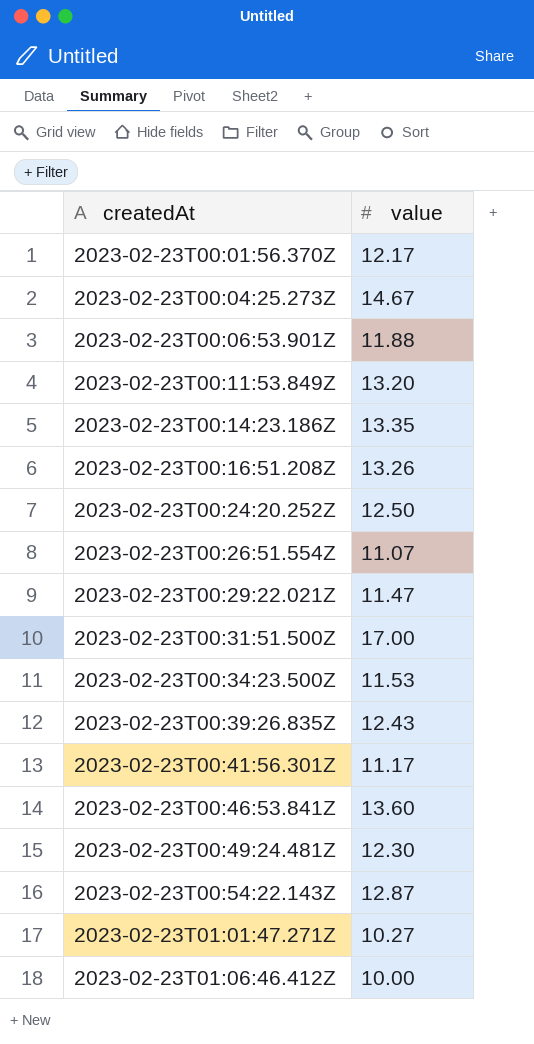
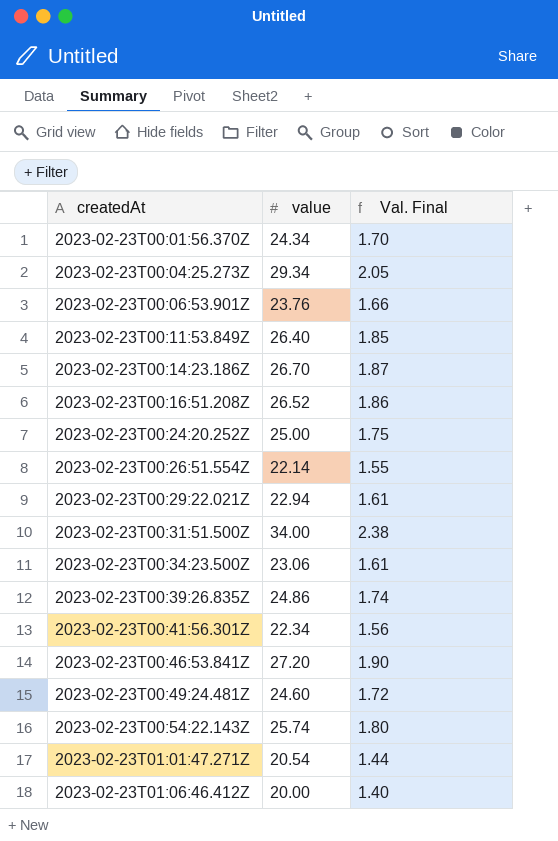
column Val. Final | formula: none -> [value] * 0.07
2023-02-23T00:01:56.370Z | value: 12.17 -> 24.34
2023-02-23T00:04:25.273Z | value: 14.67 -> 29.34
2023-02-23T00:06:53.901Z | value: 11.88 -> 23.76
2023-02-23T00:11:53.849Z | value: 13.20 -> 26.40
2023-02-23T00:14:23.186Z | value: 13.35 -> 26.70
2023-02-23T00:16:51.208Z | value: 13.26 -> 26.52
2023-02-23T00:24:20.252Z | value: 12.50 -> 25.00
2023-02-23T00:26:51.554Z | value: 11.07 -> 22.14
2023-02-23T00:29:22.021Z | value: 11.47 -> 22.94
2023-02-23T00:31:51.500Z | value: 17.00 -> 34.00
2023-02-23T00:34:23.500Z | value: 11.53 -> 23.06
2023-02-23T00:39:26.835Z | value: 12.43 -> 24.86
2023-02-23T00:41:56.301Z | value: 11.17 -> 22.34
2023-02-23T00:46:53.841Z | value: 13.60 -> 27.20
2023-02-23T00:49:24.481Z | value: 12.30 -> 24.60
2023-02-23T00:54:22.143Z | value: 12.87 -> 25.74
2023-02-23T01:01:47.271Z | value: 10.27 -> 20.54
2023-02-23T01:06:46.412Z | value: 10.00 -> 20.00

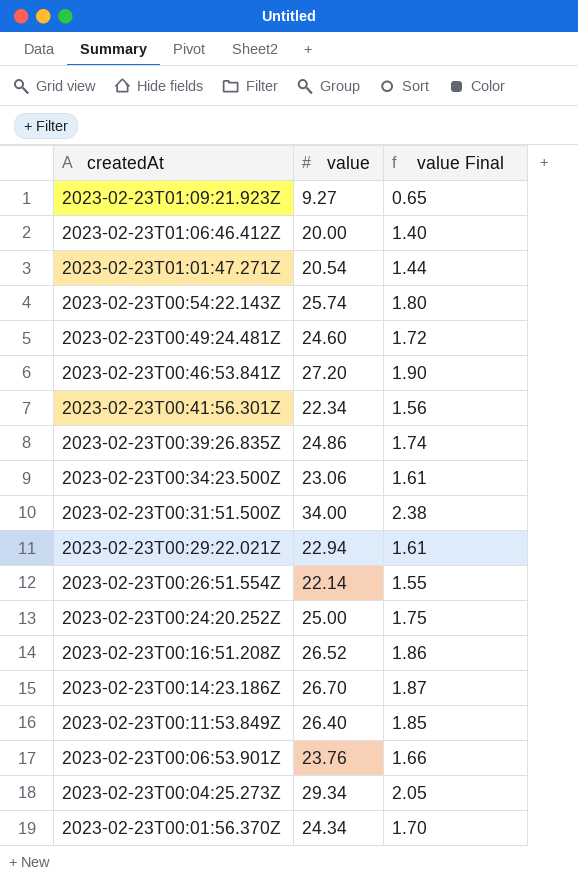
row order: createdAt ascending -> createdAt descending
column name: Val. Final -> value Final
row 2023-02-23T01:09:21.923Z: none -> 9.27 | 0.65

